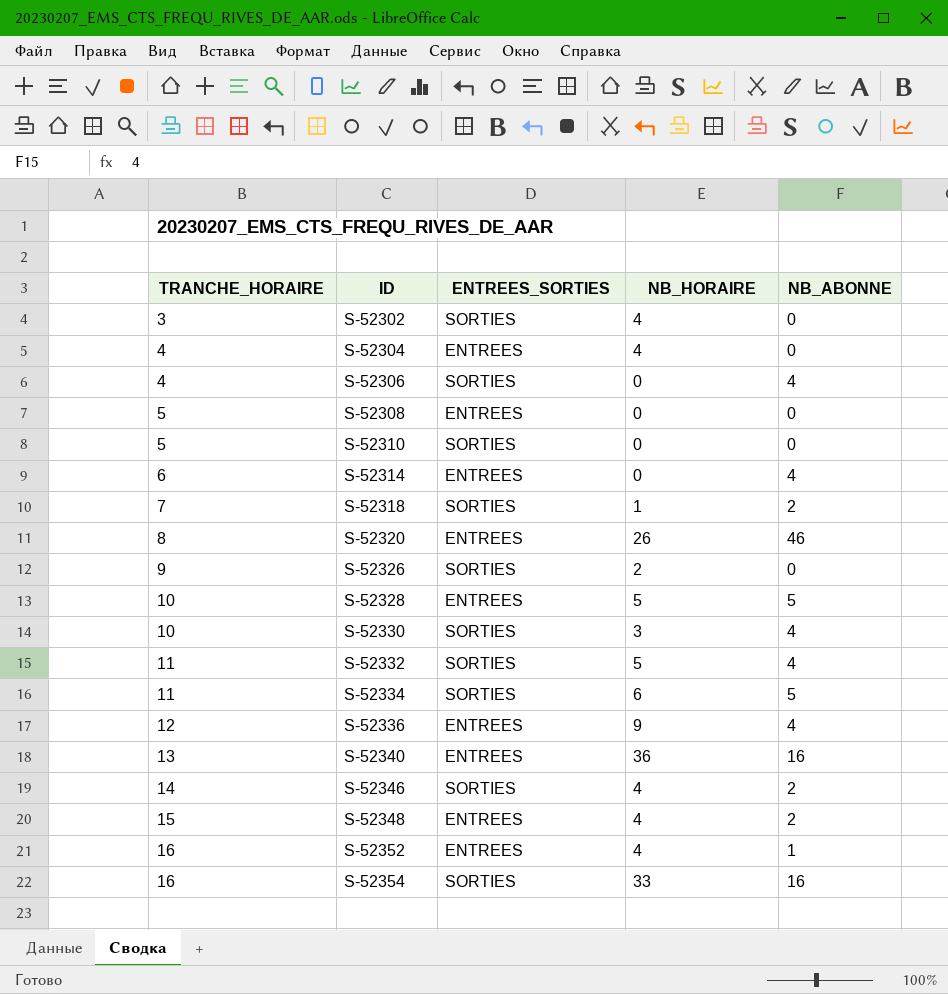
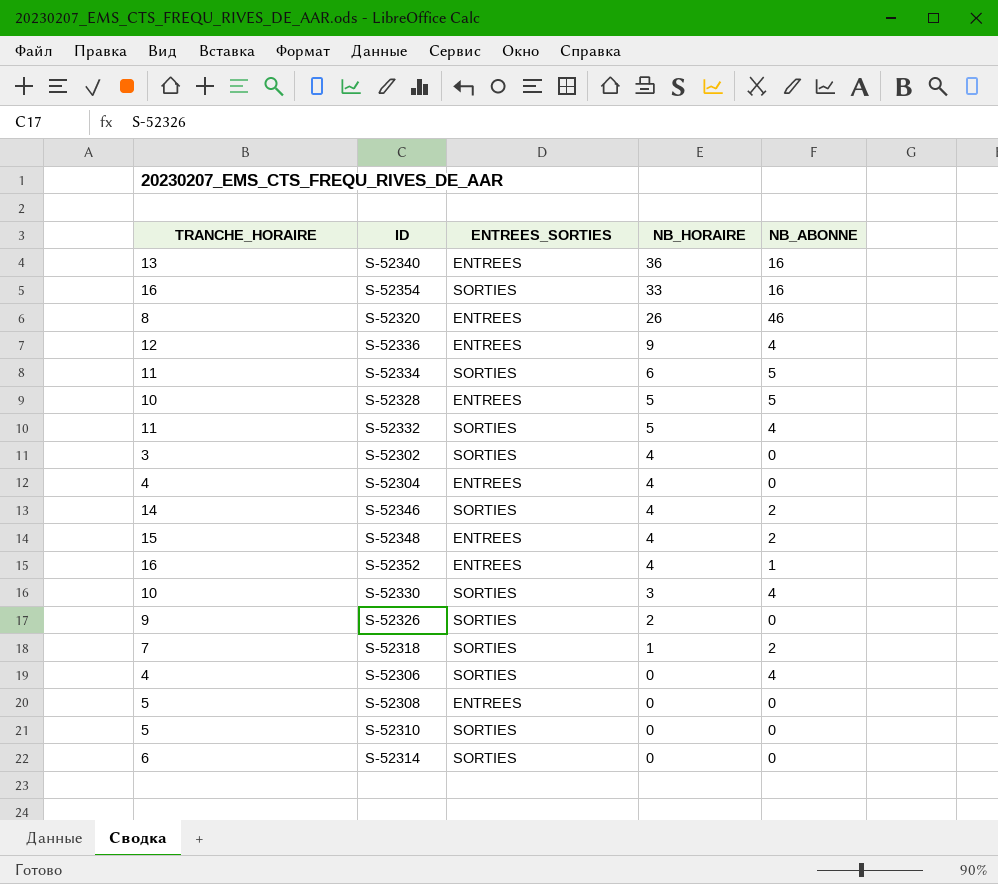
row order: TRANCHE_HORAIRE ascending -> NB_HORAIRE descending
S-52314 | ENTREES_SORTIES: ENTREES -> SORTIES
S-52314 | NB_ABONNE: 4 -> 0

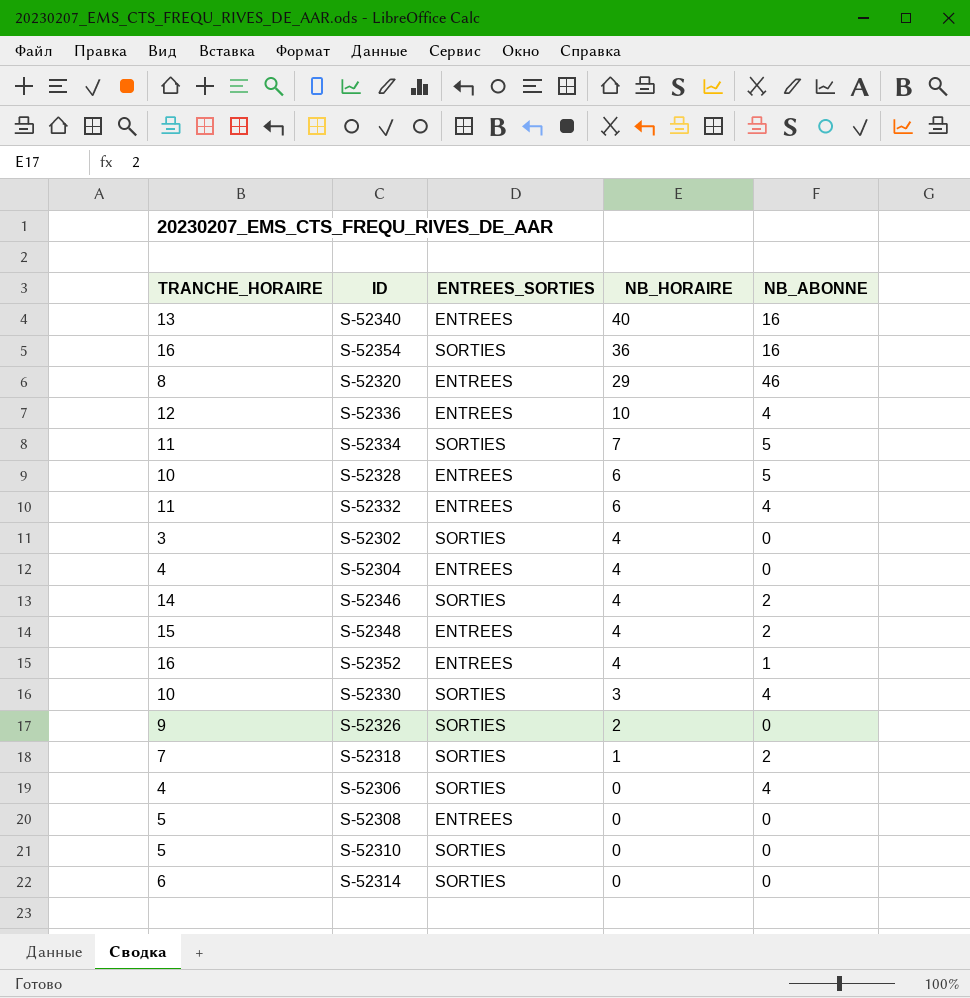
S-52340 | NB_HORAIRE: 36 -> 40
S-52354 | NB_HORAIRE: 33 -> 36
S-52320 | NB_HORAIRE: 26 -> 29
S-52336 | NB_HORAIRE: 9 -> 10
S-52334 | NB_HORAIRE: 6 -> 7
S-52328 | NB_HORAIRE: 5 -> 6
S-52332 | ENTREES_SORTIES: SORTIES -> ENTREES
S-52332 | NB_HORAIRE: 5 -> 6

